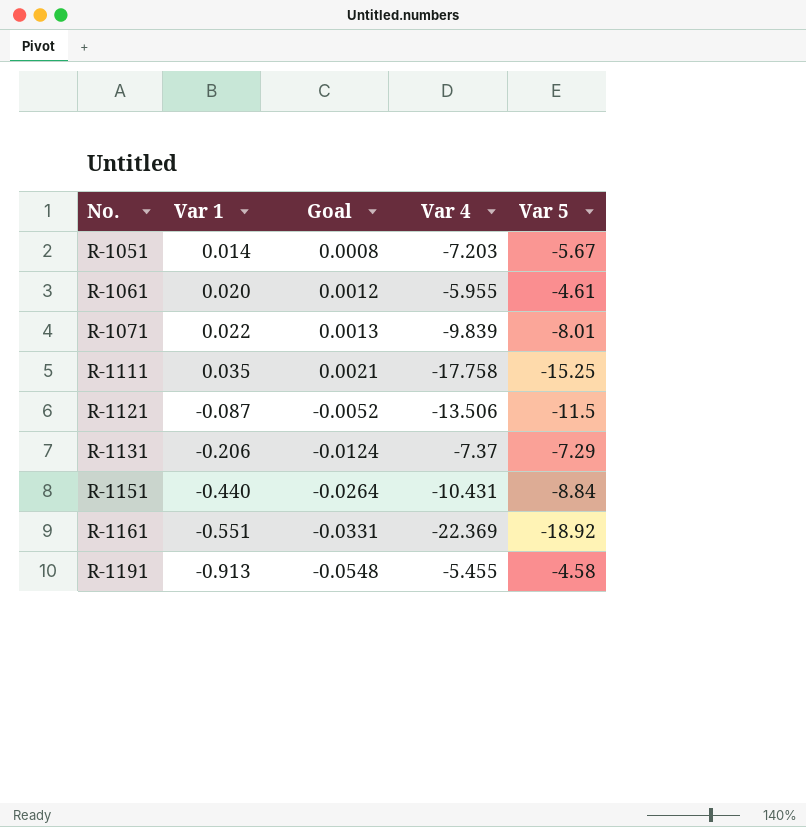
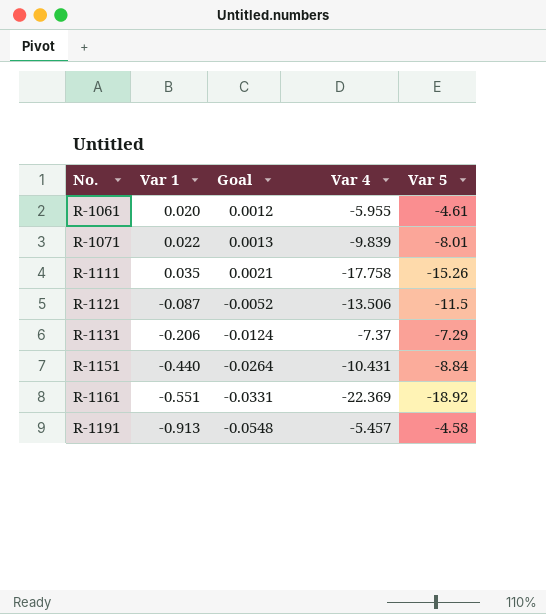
row R-1051: 0.014 | 0.0008 | -7.203 | -5.67 -> none
R-1111 | Var 5: -15.25 -> -15.26
R-1191 | Var 4: -5.455 -> -5.457

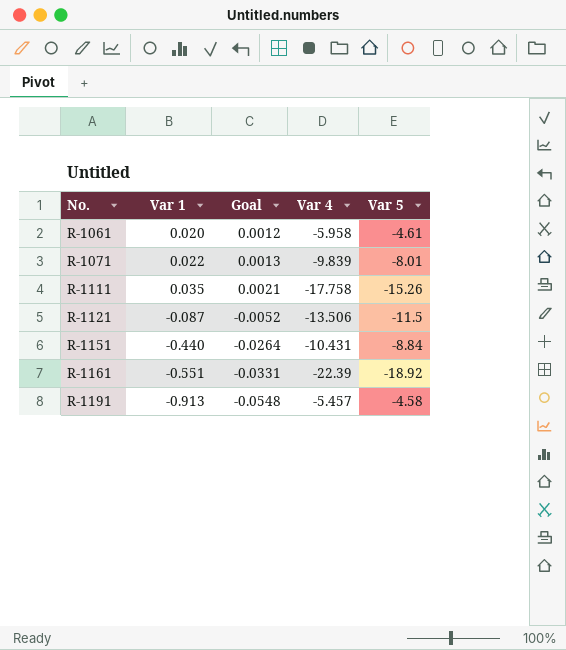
row R-1131: -0.206 | -0.0124 | -7.37 | -7.29 -> none
R-1061 | Var 4: -5.955 -> -5.958
R-1161 | Var 4: -22.369 -> -22.39

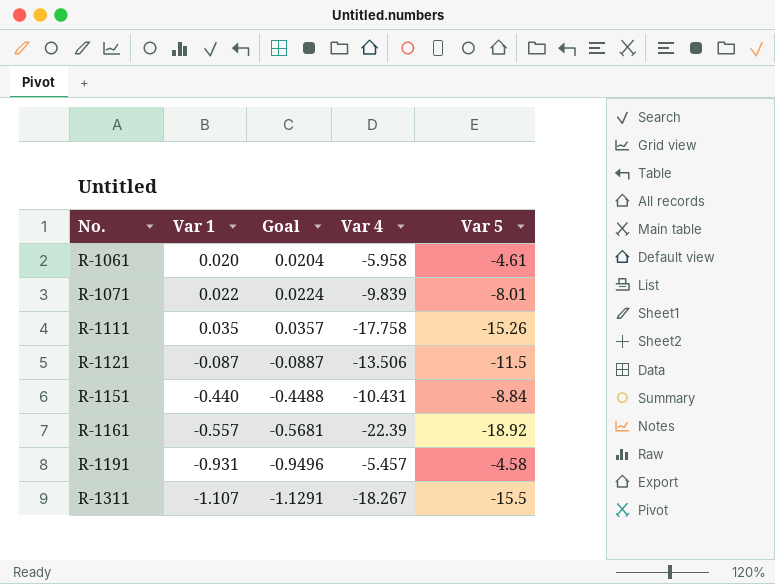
column Goal | formula: [Var 1] * 0.06 -> [Var 1] * 1.02
R-1161 | Var 1: -0.551 -> -0.557
R-1191 | Var 1: -0.913 -> -0.931
row R-1311: none -> -1.107 | -1.1291 | -18.267 | -15.5

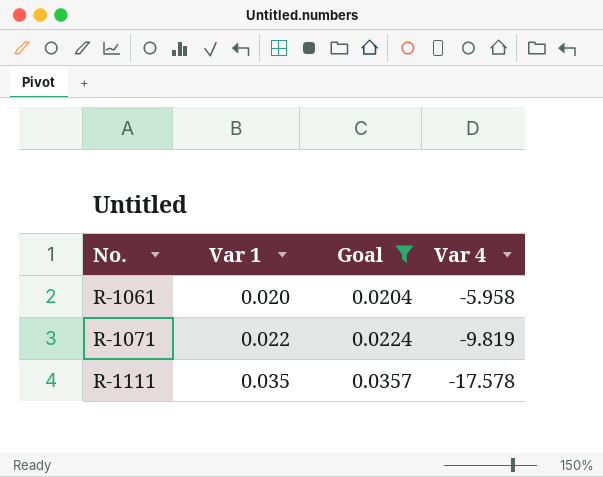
filter: none -> Goal >= 0.0204
column Var 5 | position: 5 -> none
R-1071 | Var 4: -9.839 -> -9.819
R-1111 | Var 4: -17.758 -> -17.578

